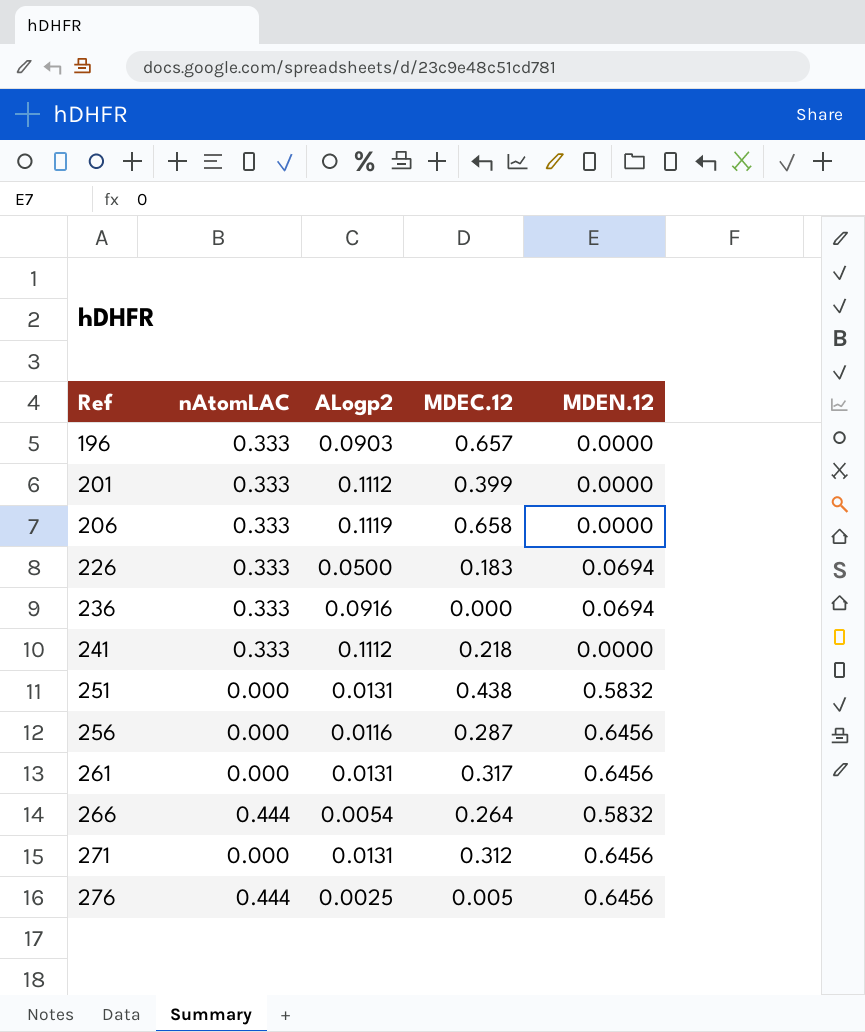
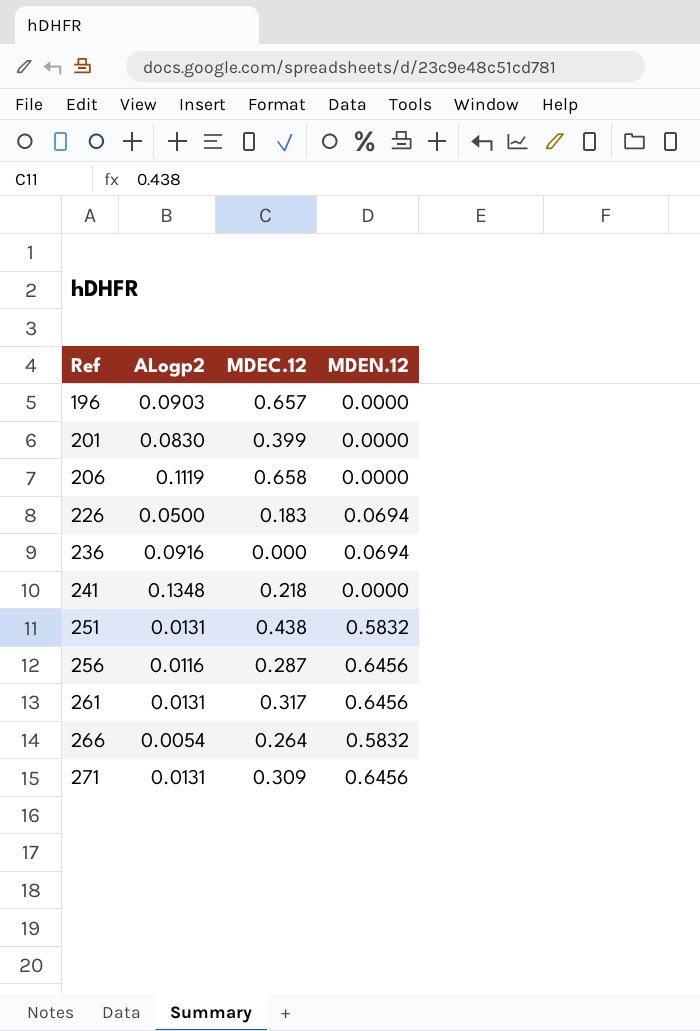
column nAtomLAC | position: 2 -> none
row 276: 0.444 | 0.0025 | 0.005 | 0.6456 -> none
201 | ALogp2: 0.1112 -> 0.0830
241 | ALogp2: 0.1112 -> 0.1348
271 | MDEC.12: 0.312 -> 0.309

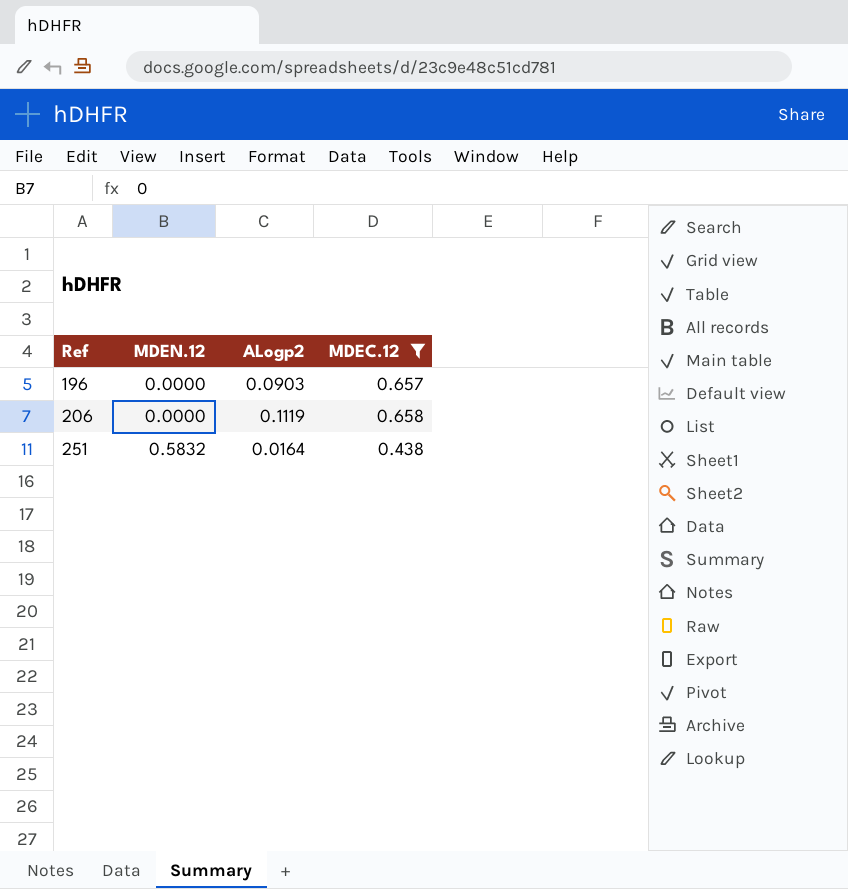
filter: none -> MDEC.12 >= 0.438
column MDEN.12 | position: 4 -> 2
251 | ALogp2: 0.0131 -> 0.0164

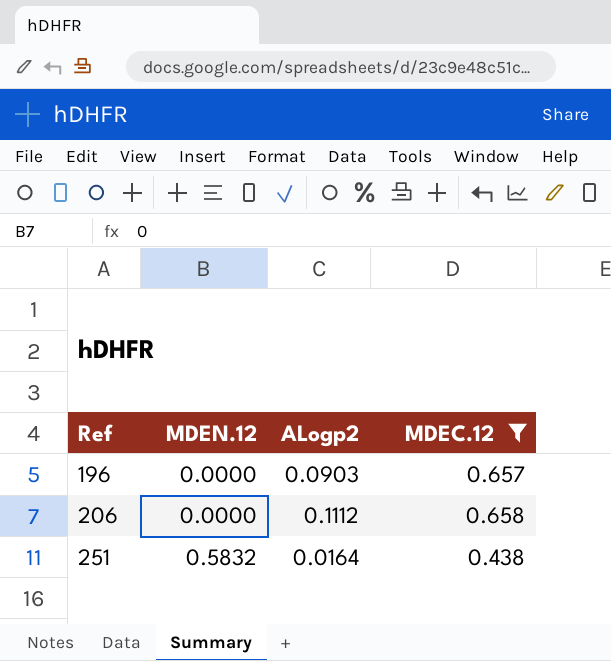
206 | ALogp2: 0.1119 -> 0.1112

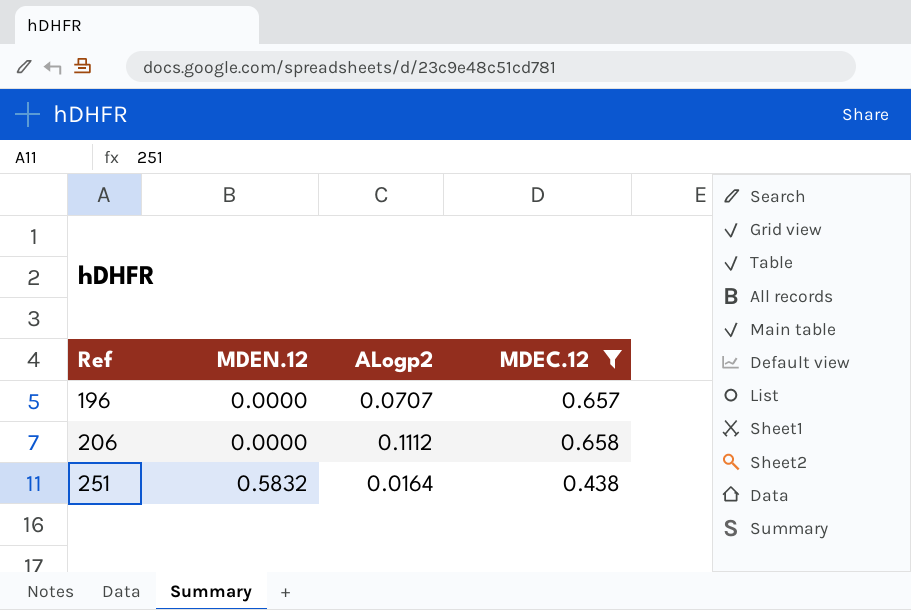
196 | ALogp2: 0.0903 -> 0.0707

